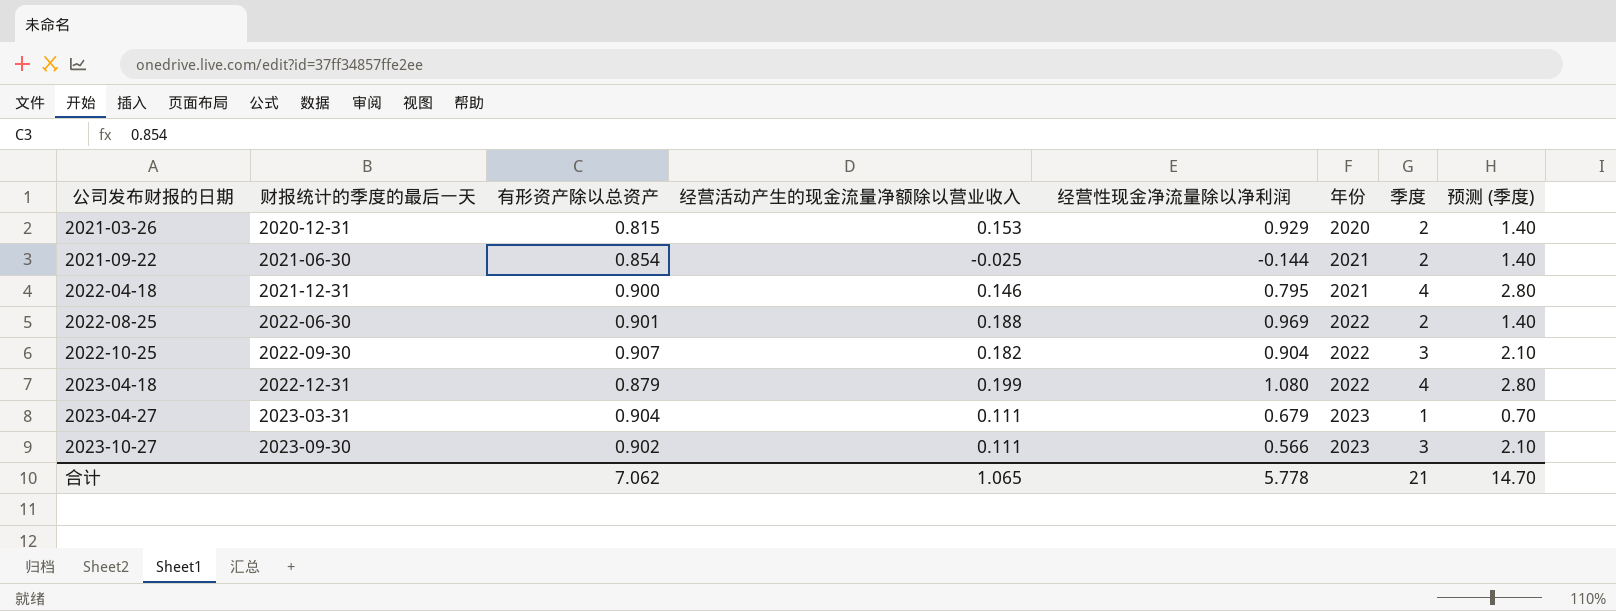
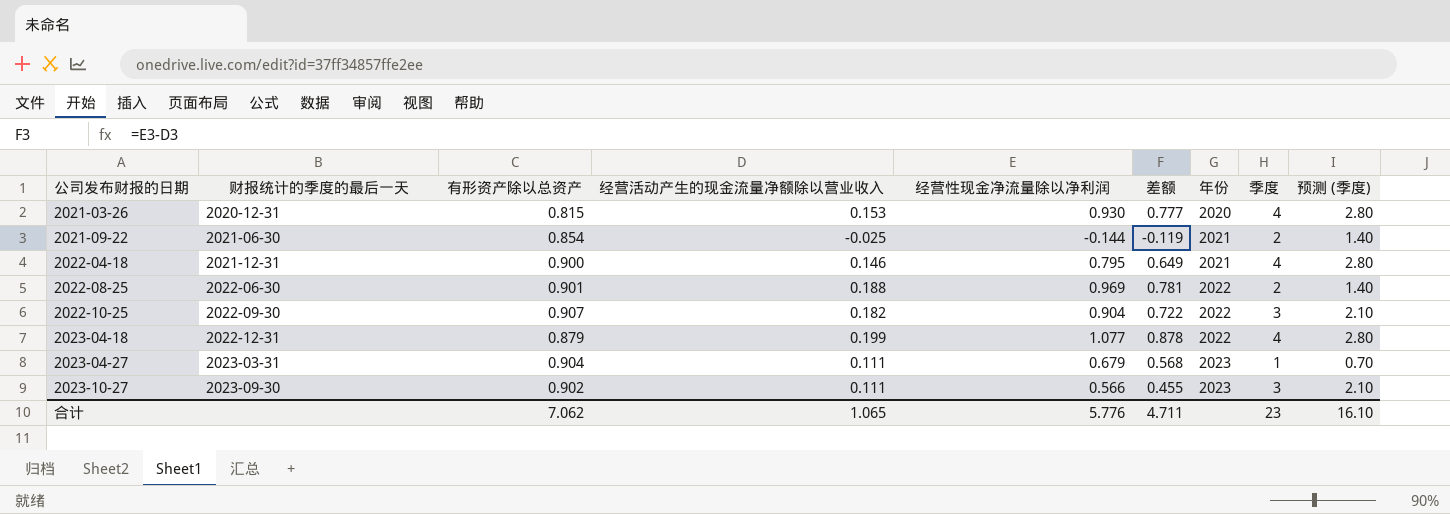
column 差额 | formula: none -> [经营性现金净流量除以净利润] - [经营活动产生的现金流量净额除以营业收入]
2021-03-26 | 经营性现金净流量除以净利润: 0.929 -> 0.930
2021-03-26 | 季度: 2 -> 4
2021-03-26 | 预测 (季度): 1.40 -> 2.80
2023-04-18 | 经营性现金净流量除以净利润: 1.080 -> 1.077
合计 | 经营性现金净流量除以净利润: 5.778 -> 5.776
合计 | 季度: 21 -> 23
合计 | 预测 (季度): 14.70 -> 16.10

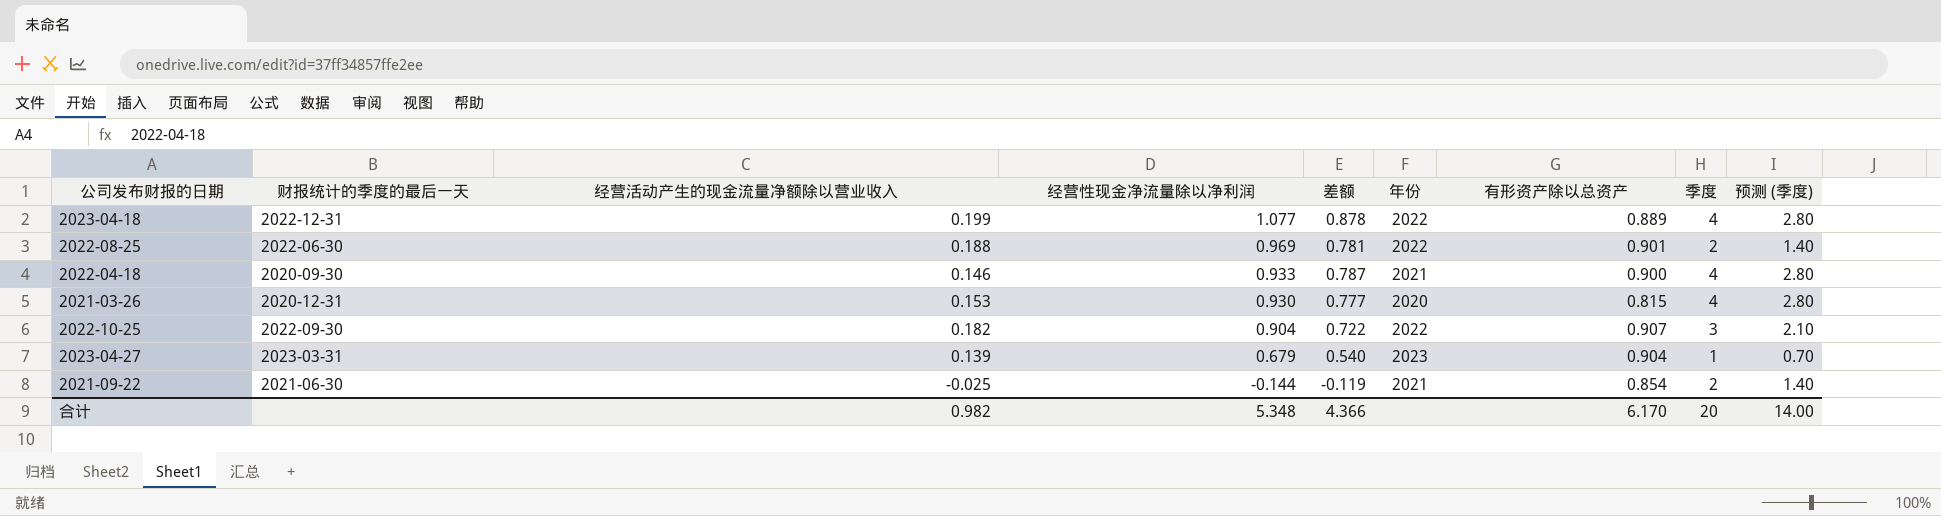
row order: 公司发布财报的日期 ascending -> 经营性现金净流量除以净利润 descending
column 有形资产除以总资产 | position: 3 -> 7
row 2023-10-27: 2023-09-30 | 0.902 | 0.111 | 0.566 | 0.455 | 2023 | 3 | 2.10 -> none
2023-04-18 | 有形资产除以总资产: 0.879 -> 0.889
2022-04-18 | 财报统计的季度的最后一天: 2021-12-31 -> 2020-09-30
2022-04-18 | 经营性现金净流量除以净利润: 0.795 -> 0.933
2022-04-18 | 差额: 0.649 -> 0.787
2023-04-27 | 经营活动产生的现金流量净额除以营业收入: 0.111 -> 0.139
2023-04-27 | 差额: 0.568 -> 0.540
合计 | 经营活动产生的现金流量净额除以营业收入: 1.065 -> 0.982
合计 | 经营性现金净流量除以净利润: 5.776 -> 5.348
合计 | 差额: 4.711 -> 4.366
合计 | 有形资产除以总资产: 7.062 -> 6.170
合计 | 季度: 23 -> 20
合计 | 预测 (季度): 16.10 -> 14.00

